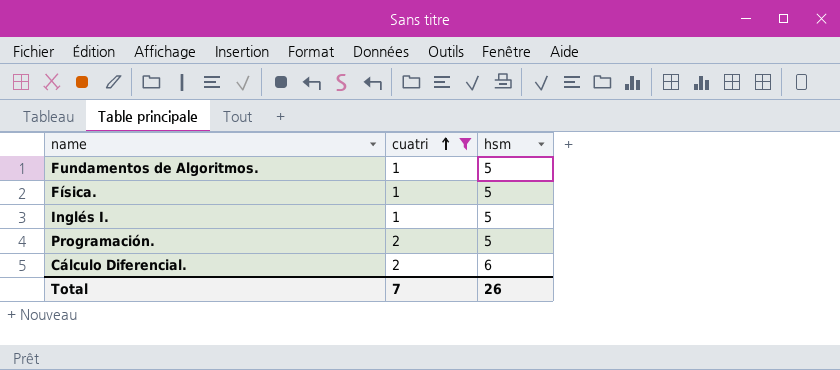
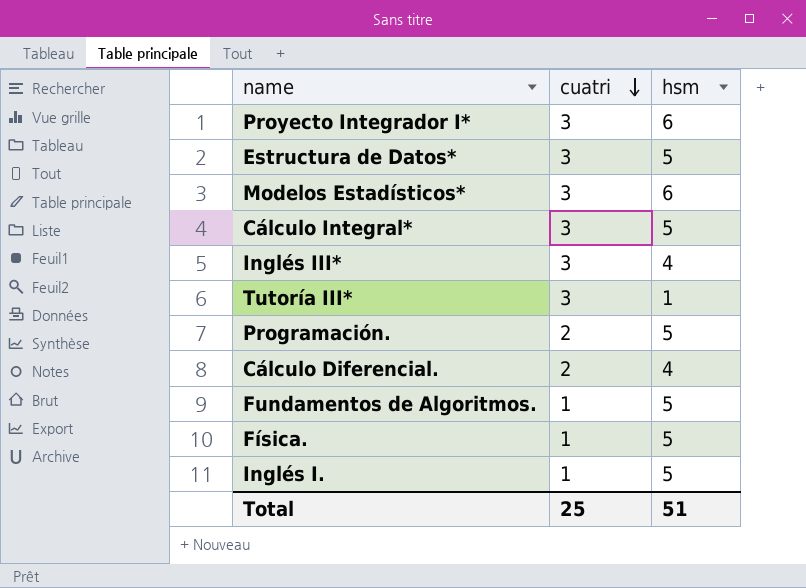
filter: cuatri != 3 -> none
row order: cuatri ascending -> cuatri descending
Cálculo Diferencial. | hsm: 6 -> 4
Total | cuatri: 7 -> 25
Total | hsm: 26 -> 51

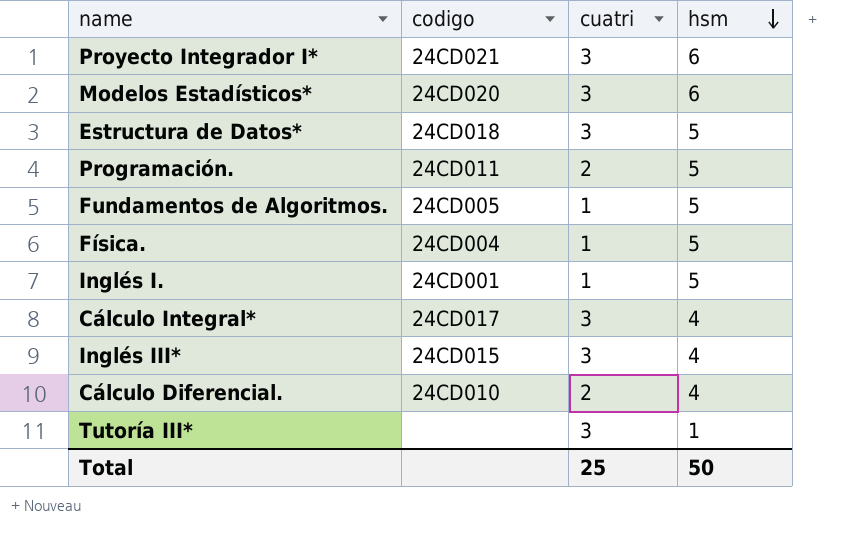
row order: cuatri descending -> hsm descending
column codigo | position: none -> 2
Cálculo Integral* | hsm: 5 -> 4
Total | hsm: 51 -> 50

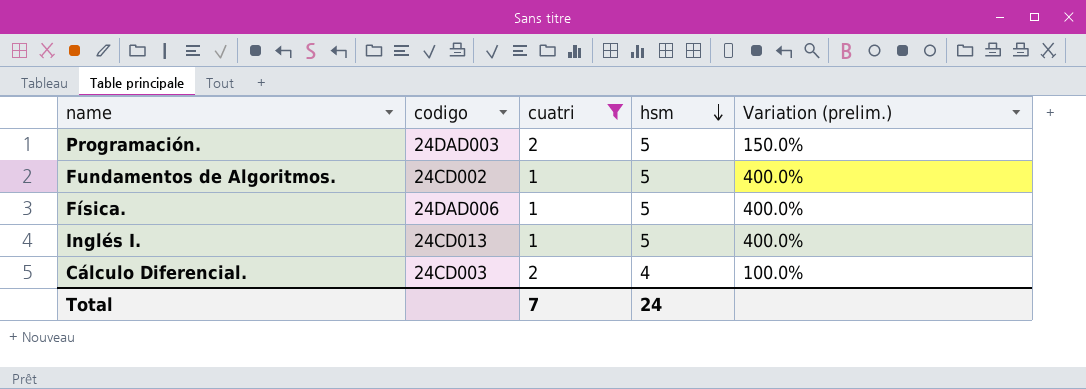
filter: none -> cuatri != 3
column Variation (prelim.) | formula: none -> ([hsm] - [cuatri]) / [cuatri]
Programación. | codigo: 24CD011 -> 24DAD003
Fundamentos de Algoritmos. | codigo: 24CD005 -> 24CD002
Física. | codigo: 24CD004 -> 24DAD006
Inglés I. | codigo: 24CD001 -> 24CD013
Cálculo Diferencial. | codigo: 24CD010 -> 24CD003
Total | cuatri: 25 -> 7
Total | hsm: 50 -> 24

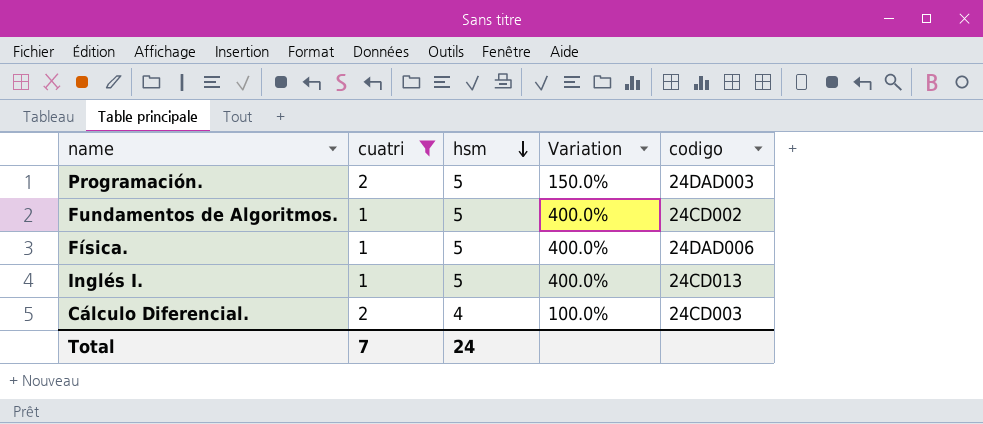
column name: Variation (prelim.) -> Variation
column codigo | position: 2 -> 5

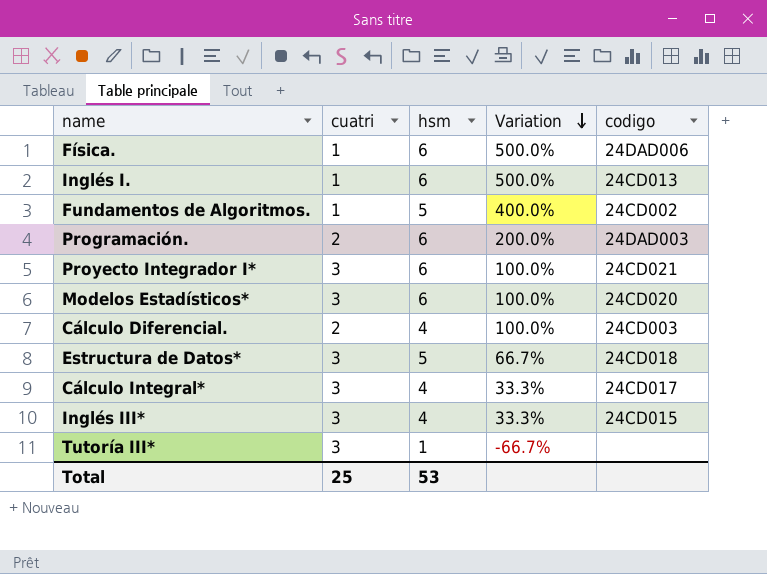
filter: cuatri != 3 -> none
row order: hsm descending -> Variation descending
Física. | hsm: 5 -> 6
Física. | Variation: 400.0% -> 500.0%
Inglés I. | hsm: 5 -> 6
Inglés I. | Variation: 400.0% -> 500.0%
Programación. | hsm: 5 -> 6
Programación. | Variation: 150.0% -> 200.0%
Total | cuatri: 7 -> 25
Total | hsm: 24 -> 53

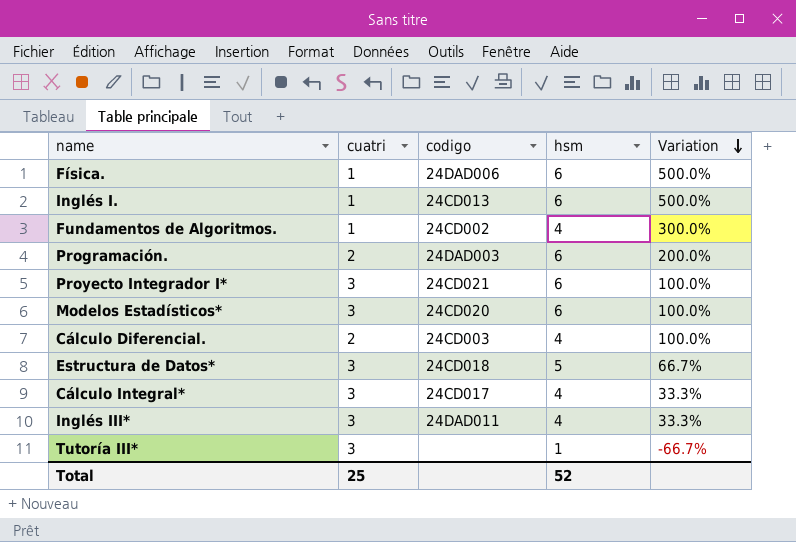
column codigo | position: 5 -> 3
Fundamentos de Algoritmos. | hsm: 5 -> 4
Fundamentos de Algoritmos. | Variation: 400.0% -> 300.0%
Inglés III* | codigo: 24CD015 -> 24DAD011
Total | hsm: 53 -> 52

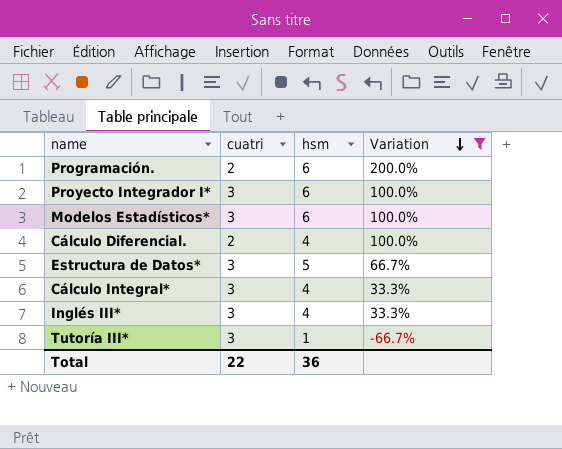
filter: none -> Variation <= 200.0%
column codigo | position: 3 -> none
Total | cuatri: 25 -> 22
Total | hsm: 52 -> 36

